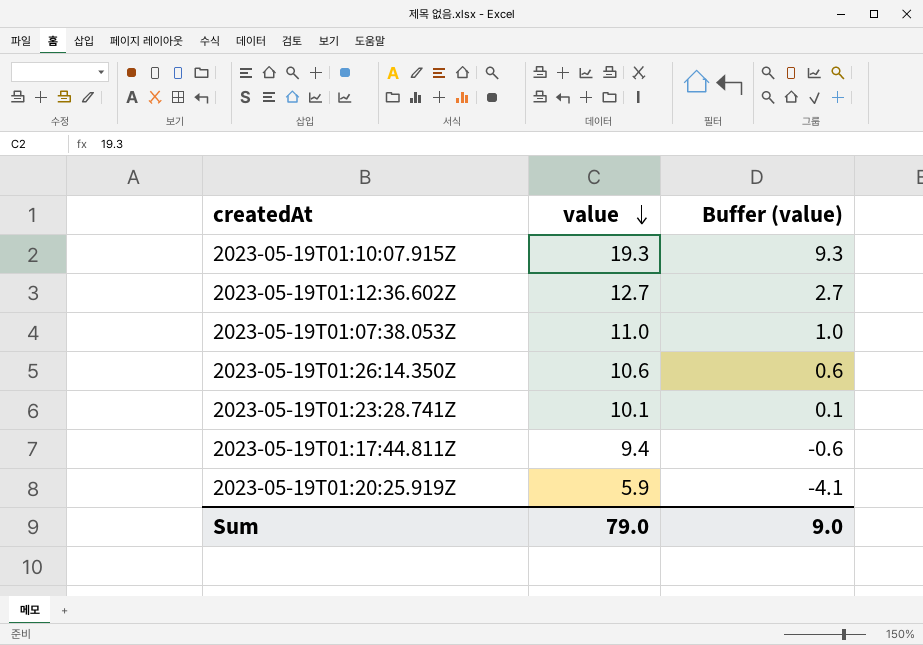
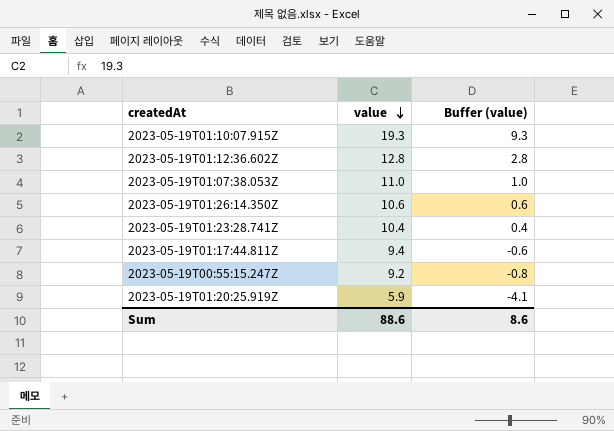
2023-05-19T01:12:36.602Z | value: 12.7 -> 12.8
2023-05-19T01:12:36.602Z | Buffer (value): 2.7 -> 2.8
2023-05-19T01:23:28.741Z | value: 10.1 -> 10.4
2023-05-19T01:23:28.741Z | Buffer (value): 0.1 -> 0.4
row 2023-05-19T00:55:15.247Z: none -> 9.2 | -0.8
Sum | value: 79.0 -> 88.6
Sum | Buffer (value): 9.0 -> 8.6

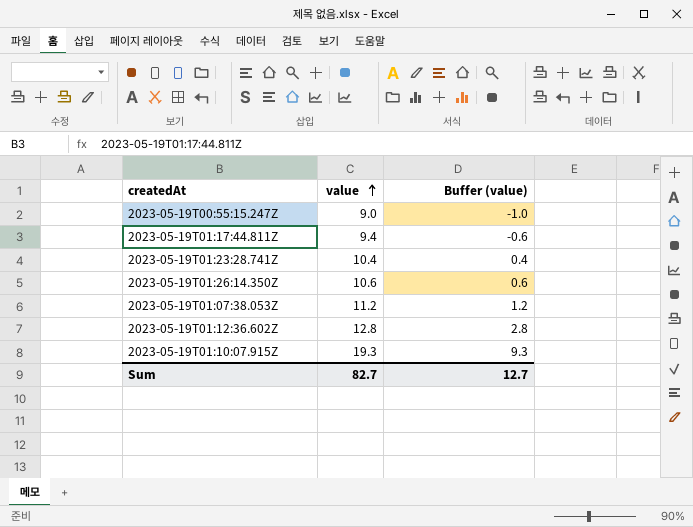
row order: value descending -> value ascending
row 2023-05-19T01:20:25.919Z: 5.9 | -4.1 -> none
2023-05-19T00:55:15.247Z | value: 9.2 -> 9.0
2023-05-19T00:55:15.247Z | Buffer (value): -0.8 -> -1.0
2023-05-19T01:07:38.053Z | value: 11.0 -> 11.2
2023-05-19T01:07:38.053Z | Buffer (value): 1.0 -> 1.2
Sum | value: 88.6 -> 82.7
Sum | Buffer (value): 8.6 -> 12.7

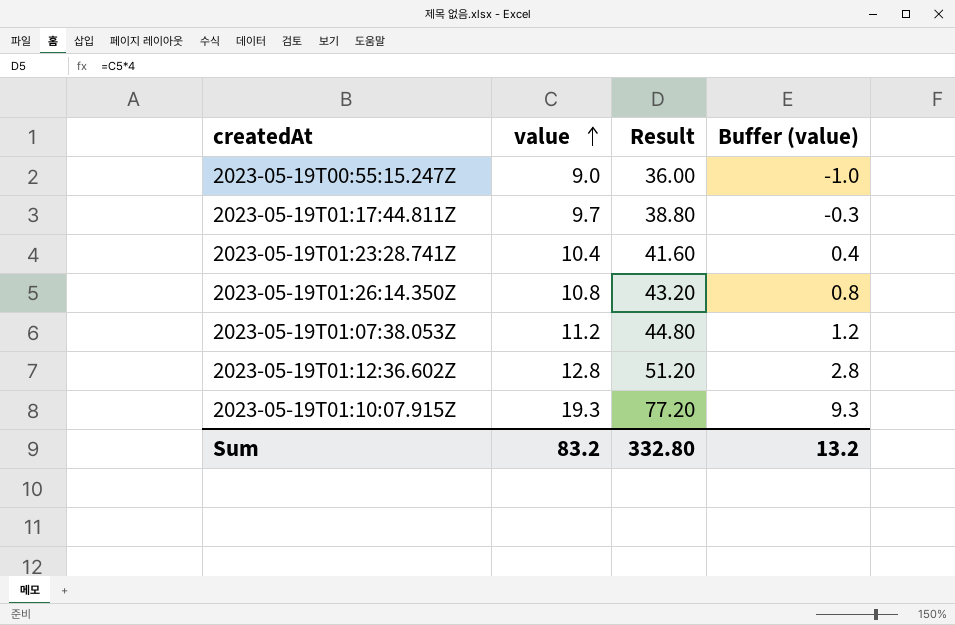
column Result | formula: none -> [value] * 4
2023-05-19T01:17:44.811Z | value: 9.4 -> 9.7
2023-05-19T01:17:44.811Z | Buffer (value): -0.6 -> -0.3
2023-05-19T01:26:14.350Z | value: 10.6 -> 10.8
2023-05-19T01:26:14.350Z | Buffer (value): 0.6 -> 0.8
Sum | value: 82.7 -> 83.2
Sum | Buffer (value): 12.7 -> 13.2

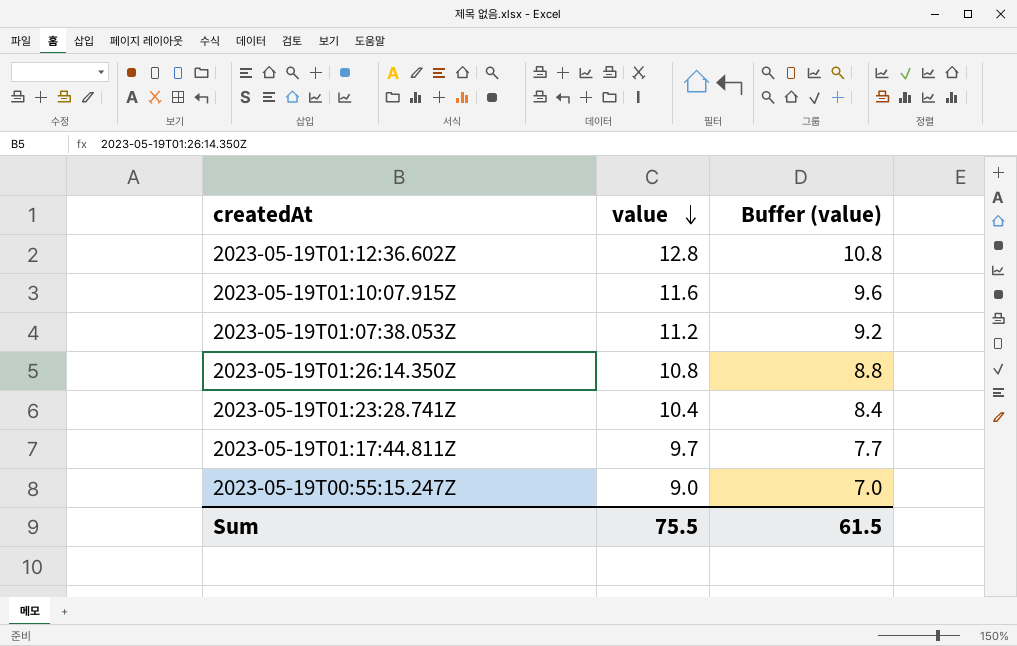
row order: value ascending -> value descending
column Result | formula: [value] * 4 -> none
column Buffer (value) | formula: [value] - 10 -> [value] - 2
2023-05-19T01:10:07.915Z | value: 19.3 -> 11.6
Sum | value: 83.2 -> 75.5
Sum | Buffer (value): 13.2 -> 61.5

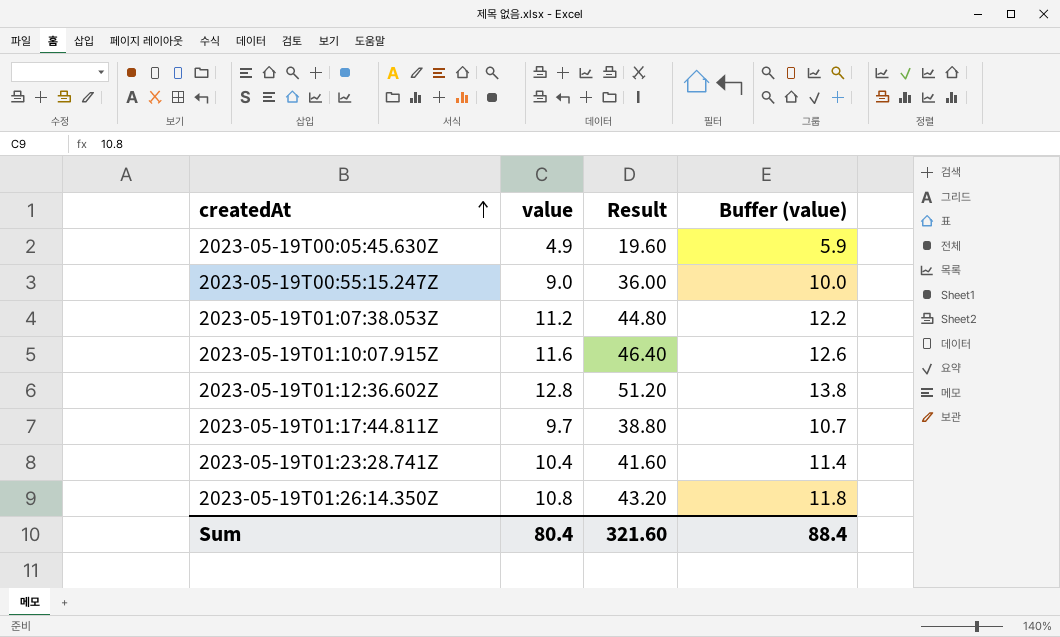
row order: value descending -> createdAt ascending
column Result | formula: none -> [value] * 4
column Buffer (value) | formula: [value] - 2 -> [value] + 1
row 2023-05-19T00:05:45.630Z: none -> 4.9 | 19.60 | 5.9
Sum | value: 75.5 -> 80.4
Sum | Buffer (value): 61.5 -> 88.4

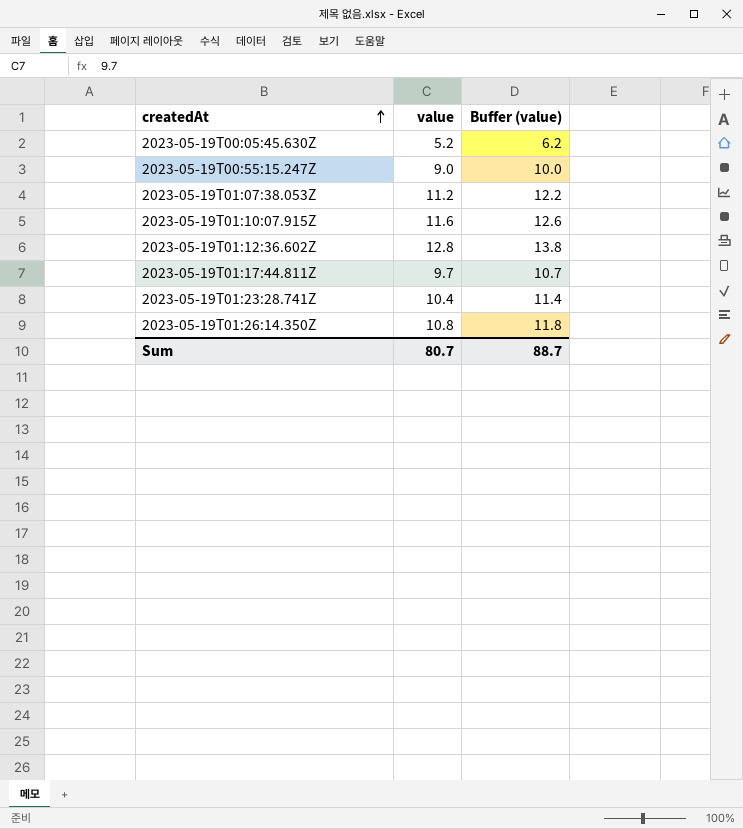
column Result | formula: [value] * 4 -> none
2023-05-19T00:05:45.630Z | value: 4.9 -> 5.2
2023-05-19T00:05:45.630Z | Buffer (value): 5.9 -> 6.2
Sum | value: 80.4 -> 80.7
Sum | Buffer (value): 88.4 -> 88.7

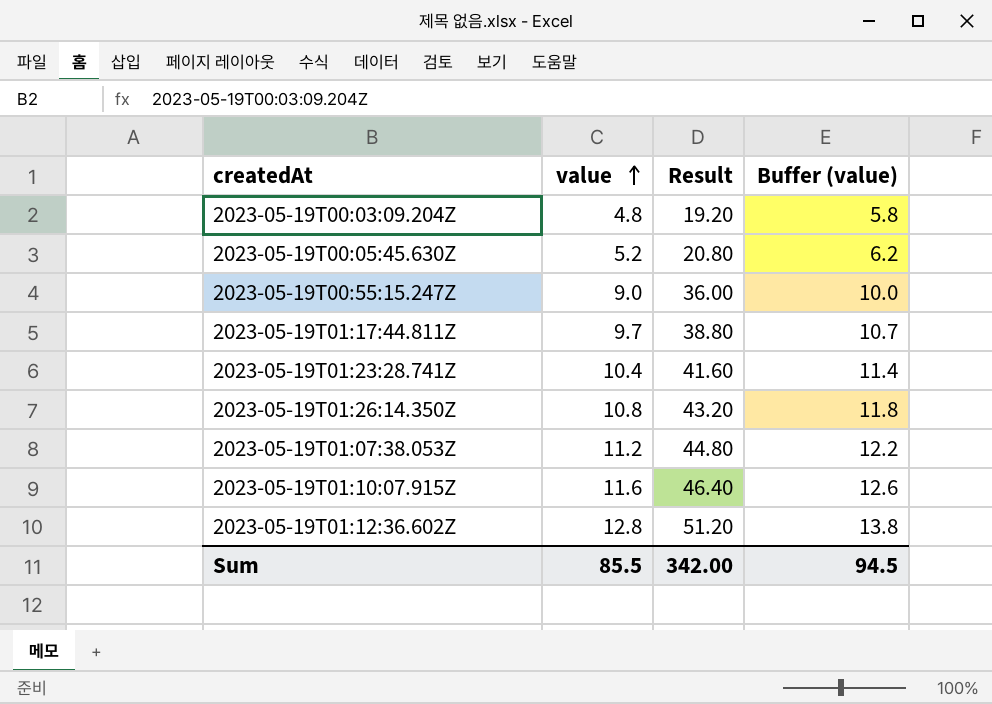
row order: createdAt ascending -> value ascending
column Result | formula: none -> [value] * 4
row 2023-05-19T00:03:09.204Z: none -> 4.8 | 19.20 | 5.8
Sum | value: 80.7 -> 85.5
Sum | Buffer (value): 88.7 -> 94.5

